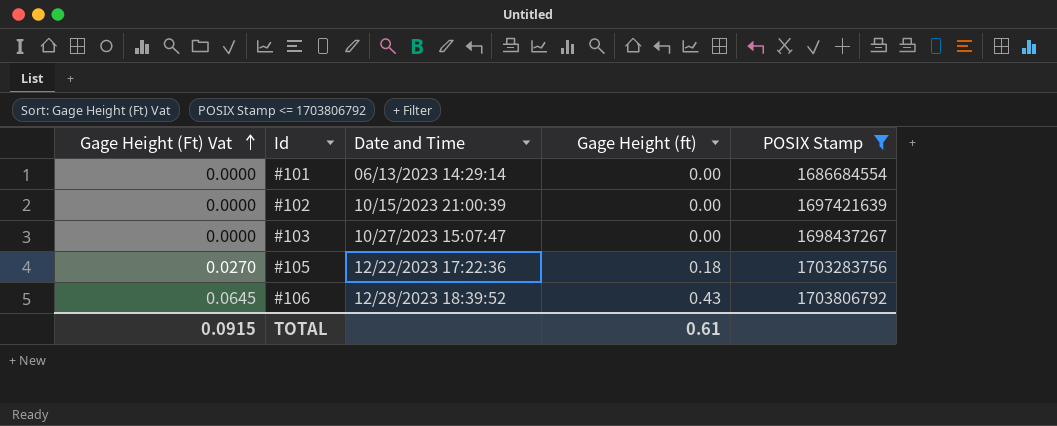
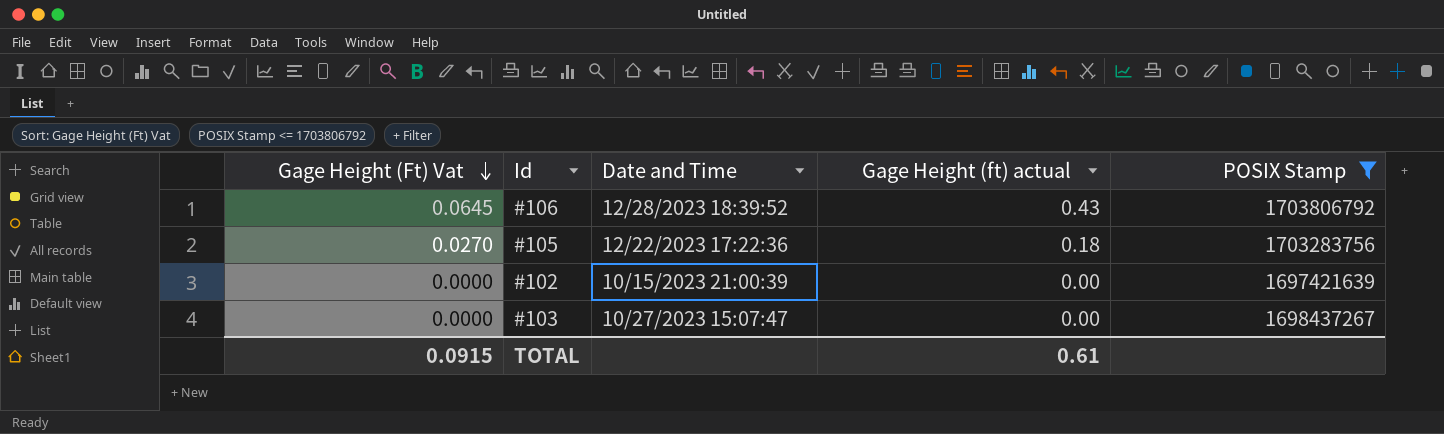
row order: Gage Height (Ft) Vat ascending -> Gage Height (Ft) Vat descending
column name: Gage Height (ft) -> Gage Height (ft) actual
row #101: 0.0000 | 06/13/2023 14:29:14 | 0.00 | 1686684554 -> none

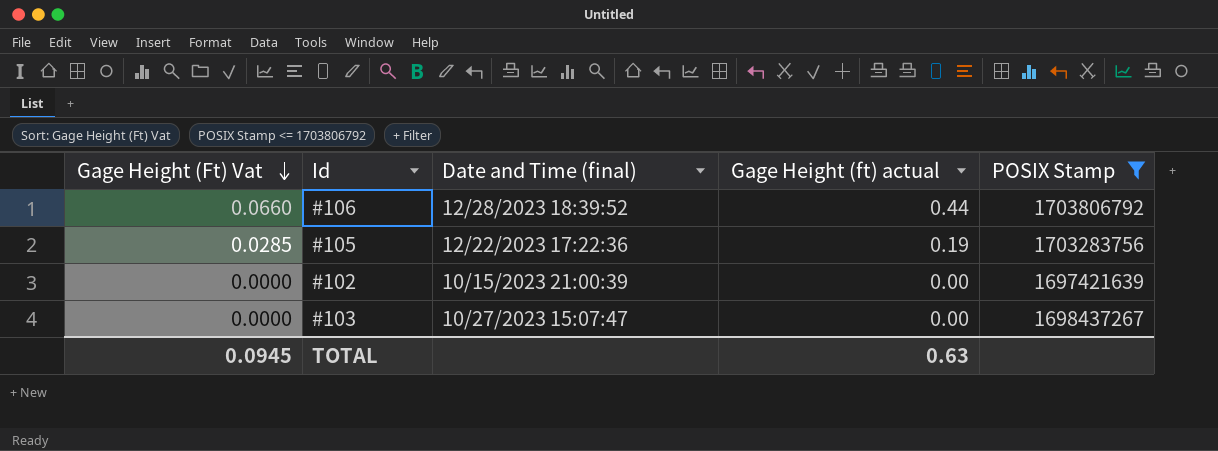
column name: Date and Time -> Date and Time (final)
#106 | Gage Height (Ft) Vat: 0.0645 -> 0.0660
#106 | Gage Height (ft) actual: 0.43 -> 0.44
#105 | Gage Height (Ft) Vat: 0.0270 -> 0.0285
#105 | Gage Height (ft) actual: 0.18 -> 0.19
TOTAL | Gage Height (Ft) Vat: 0.0915 -> 0.0945
TOTAL | Gage Height (ft) actual: 0.61 -> 0.63

